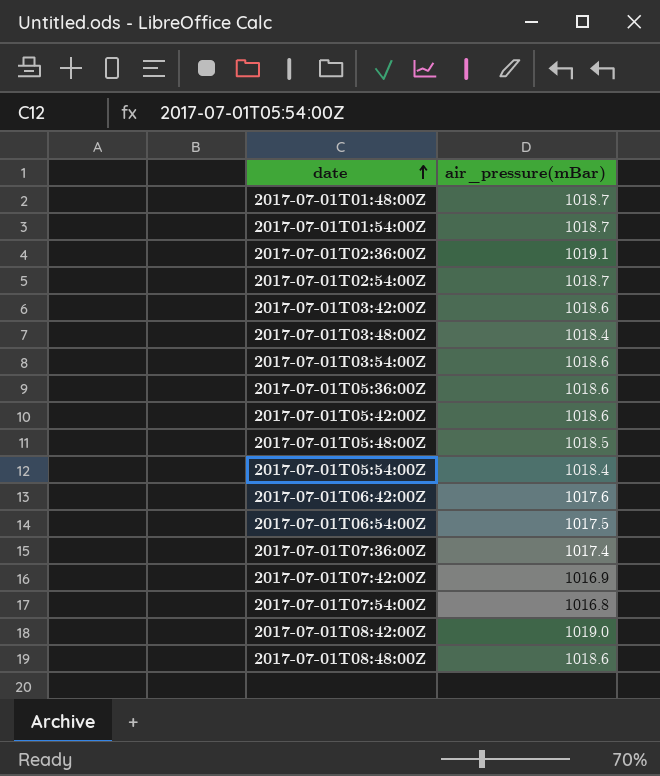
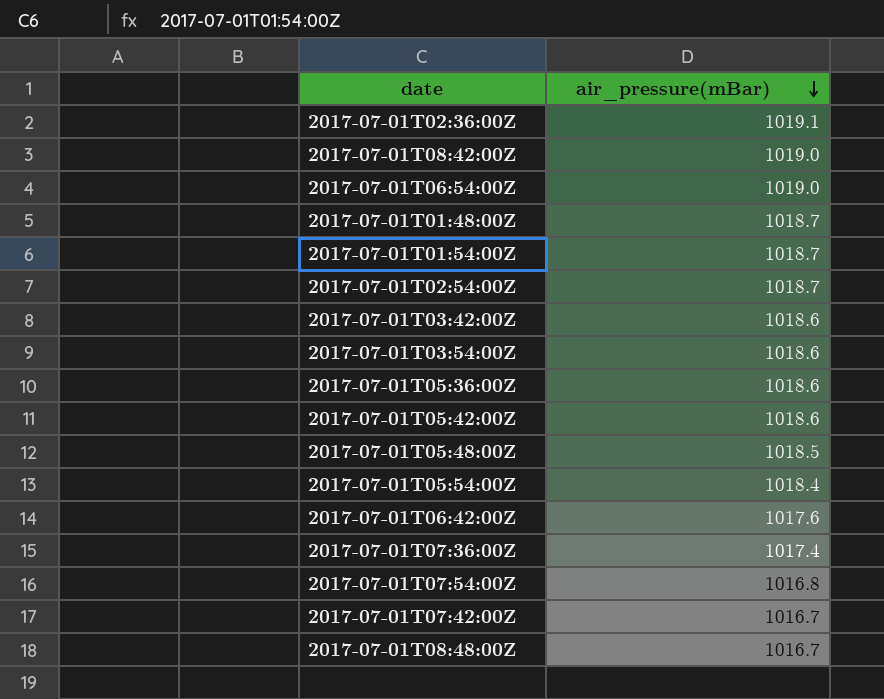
row order: date ascending -> air_pressure(mBar) descending
row 2017-07-01T03:48:00Z: 1018.4 -> none
2017-07-01T06:54:00Z | air_pressure(mBar): 1017.5 -> 1019.0
2017-07-01T07:42:00Z | air_pressure(mBar): 1016.9 -> 1016.7
2017-07-01T08:48:00Z | air_pressure(mBar): 1018.6 -> 1016.7

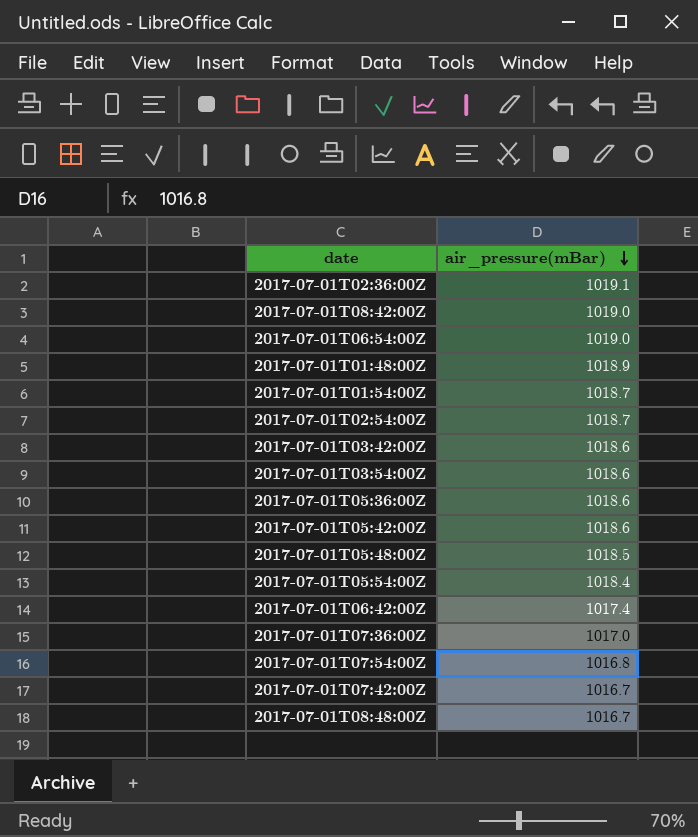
2017-07-01T01:48:00Z | air_pressure(mBar): 1018.7 -> 1018.9
2017-07-01T06:42:00Z | air_pressure(mBar): 1017.6 -> 1017.4
2017-07-01T07:36:00Z | air_pressure(mBar): 1017.4 -> 1017.0

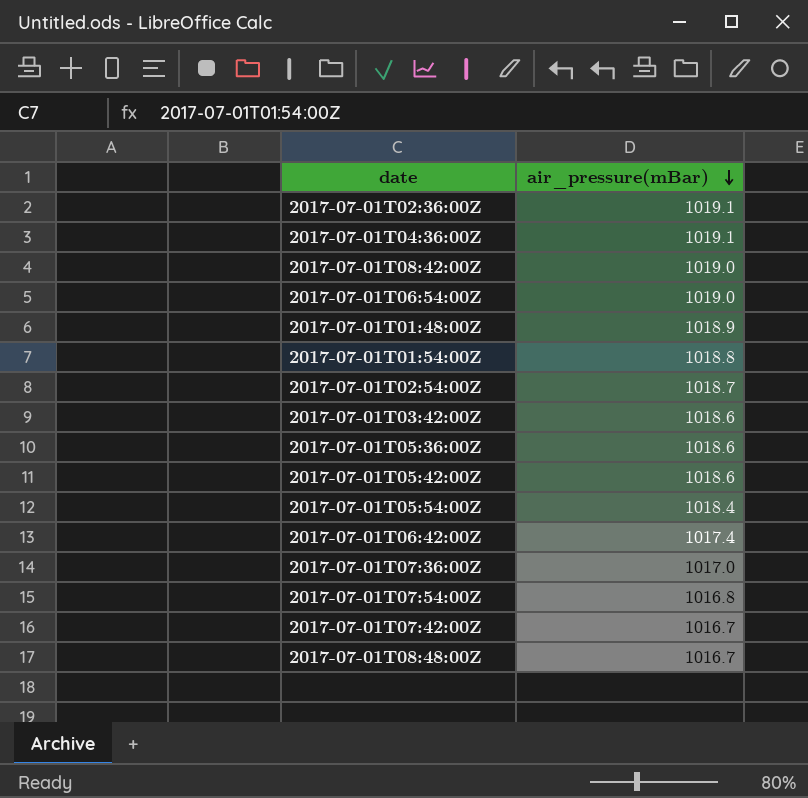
row 2017-07-01T03:54:00Z: 1018.6 -> none
row 2017-07-01T05:48:00Z: 1018.5 -> none
row 2017-07-01T04:36:00Z: none -> 1019.1
2017-07-01T01:54:00Z | air_pressure(mBar): 1018.7 -> 1018.8

